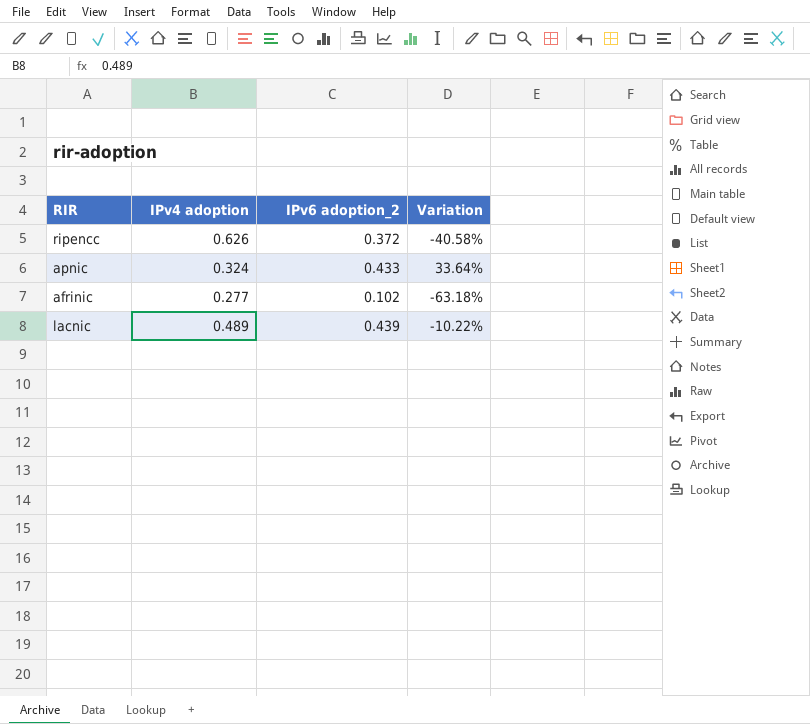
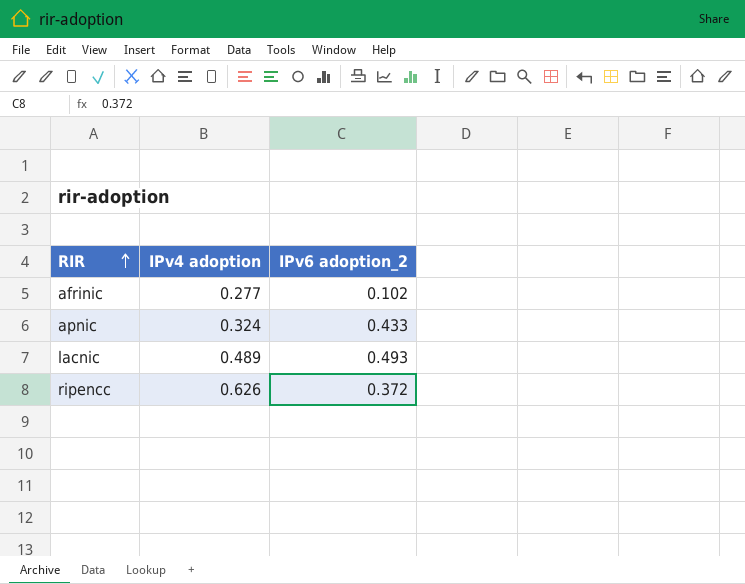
row order: none -> RIR ascending
column Variation | formula: ([IPv6 adoption_2] - [IPv4 adoption]) / [IPv4 adoption] -> none
lacnic | IPv6 adoption_2: 0.439 -> 0.493

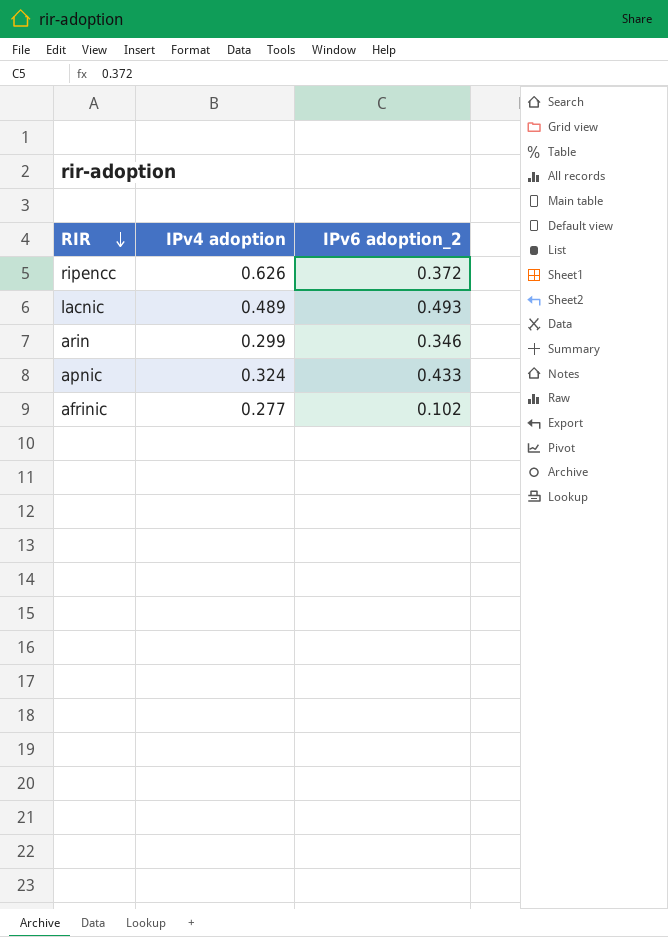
row order: RIR ascending -> RIR descending
row arin: none -> 0.299 | 0.346

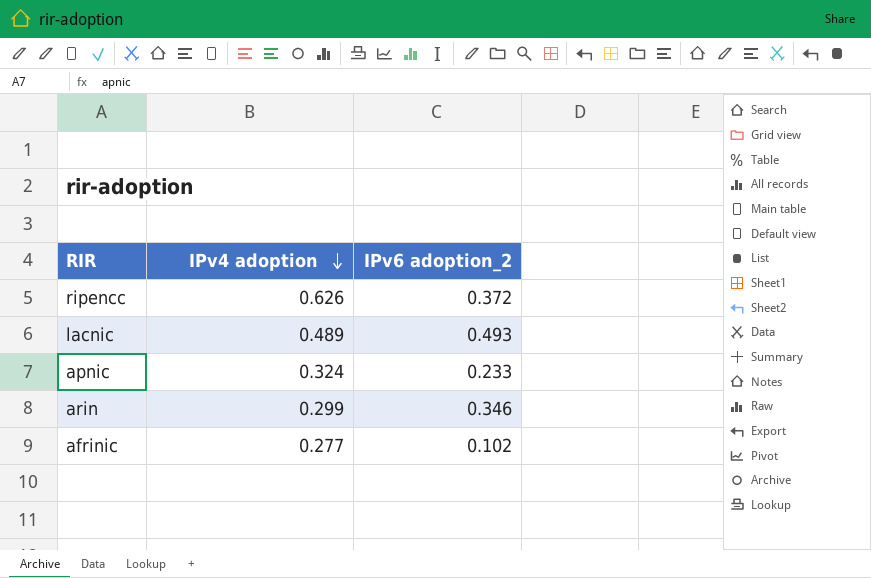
row order: RIR descending -> IPv4 adoption descending
apnic | IPv6 adoption_2: 0.433 -> 0.233

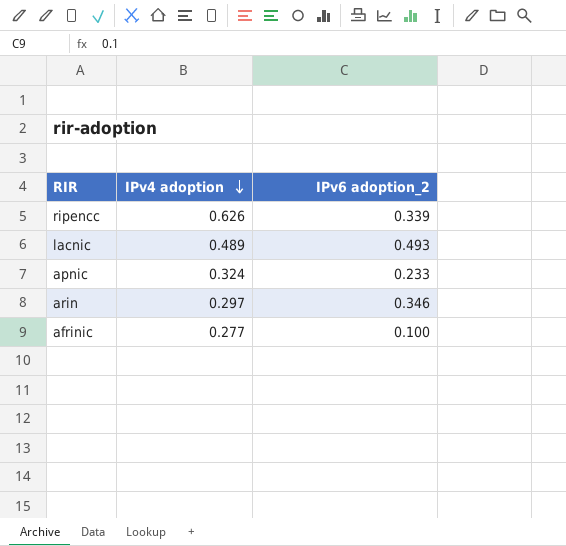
ripencc | IPv6 adoption_2: 0.372 -> 0.339
arin | IPv4 adoption: 0.299 -> 0.297
afrinic | IPv6 adoption_2: 0.102 -> 0.100

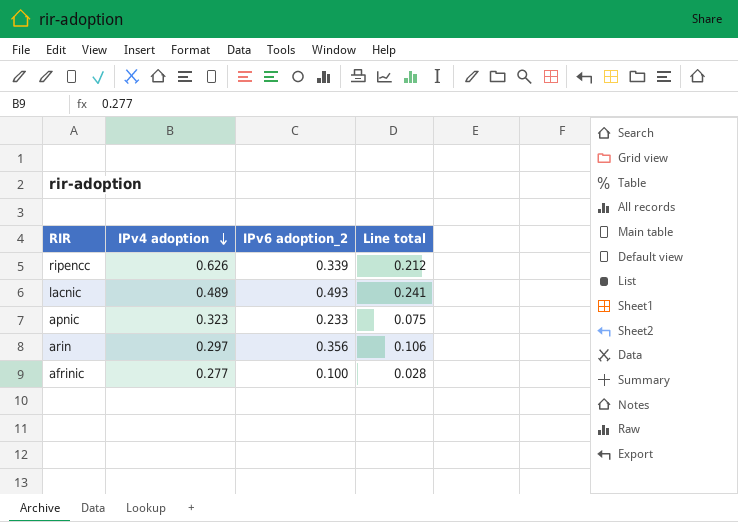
column Line total | formula: none -> [IPv4 adoption] * [IPv6 adoption_2]
apnic | IPv4 adoption: 0.324 -> 0.323
arin | IPv6 adoption_2: 0.346 -> 0.356

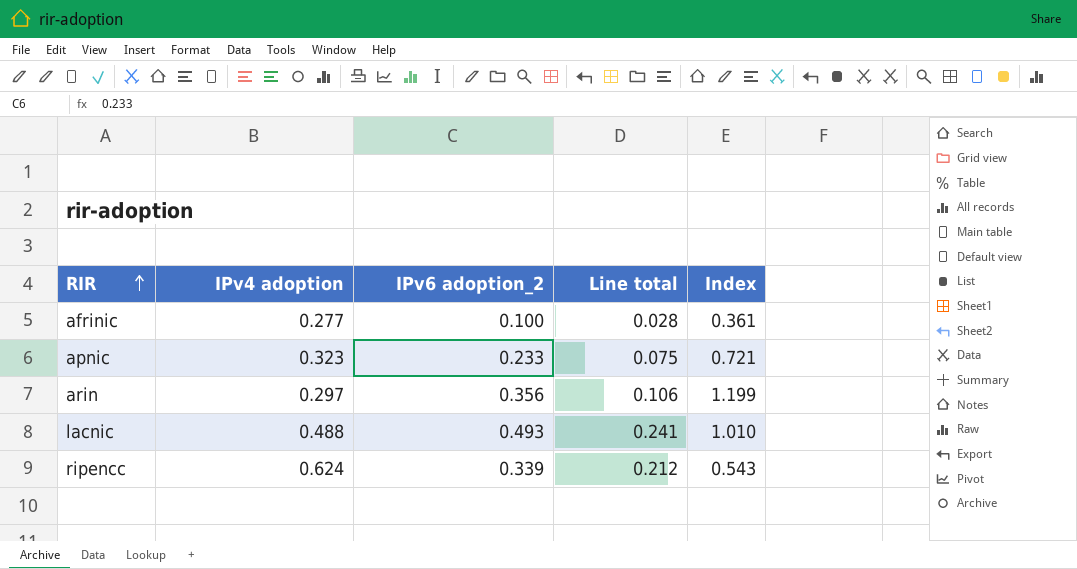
row order: IPv4 adoption descending -> RIR ascending
column Index | formula: none -> [IPv6 adoption_2] / [IPv4 adoption]
lacnic | IPv4 adoption: 0.489 -> 0.488
ripencc | IPv4 adoption: 0.626 -> 0.624

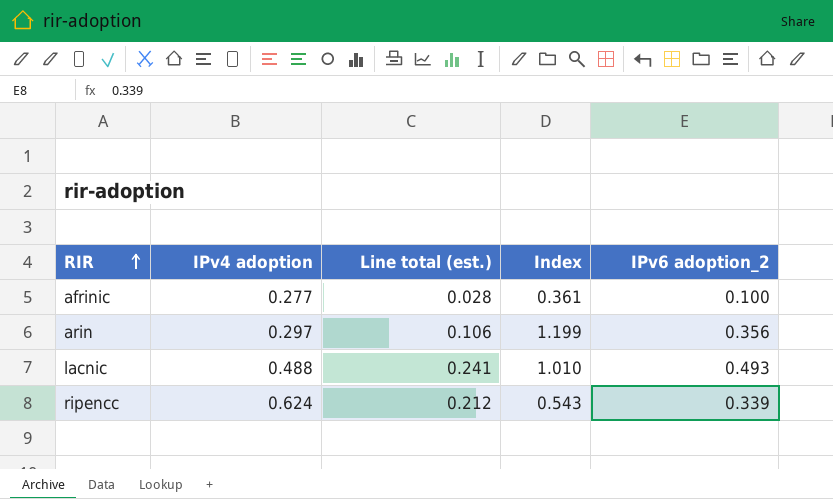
column name: Line total -> Line total (est.)
column IPv6 adoption_2 | position: 3 -> 5
row apnic: 0.323 | 0.233 | 0.075 | 0.721 -> none

